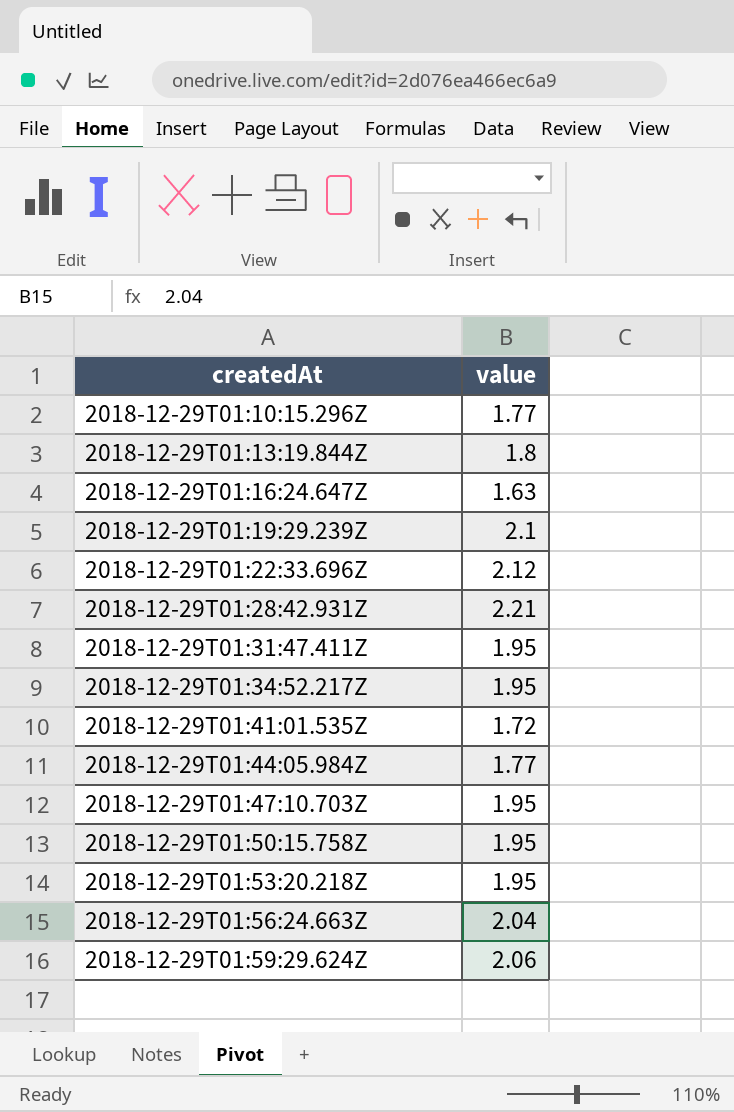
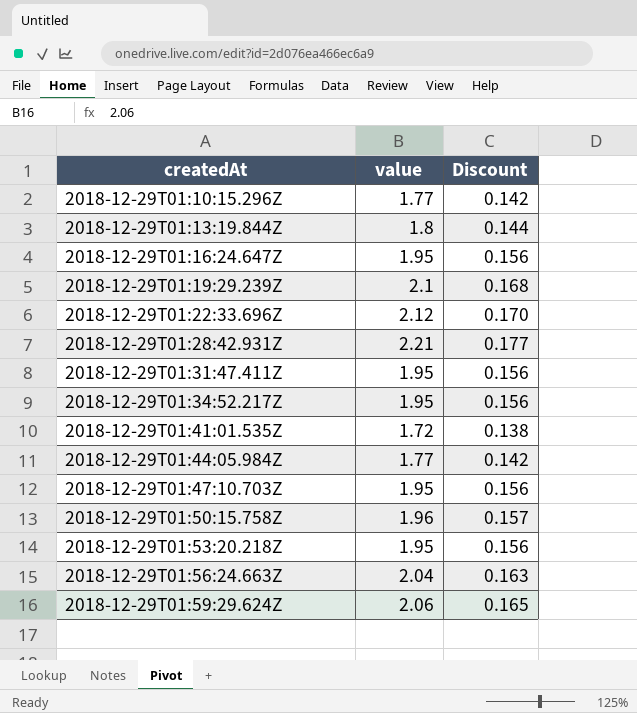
column Discount | formula: none -> [value] * 0.08
2018-12-29T01:16:24.647Z | value: 1.63 -> 1.95
2018-12-29T01:50:15.758Z | value: 1.95 -> 1.96

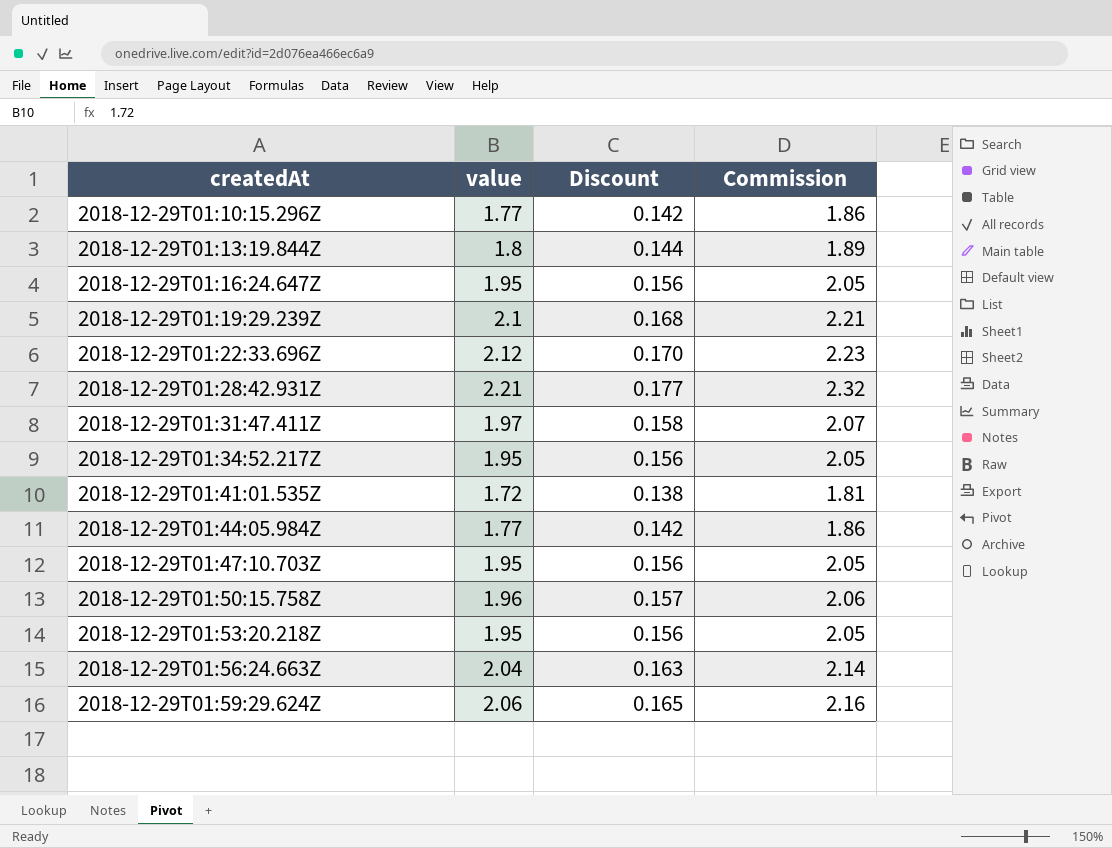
column Commission | formula: none -> [value] * 1.05
2018-12-29T01:31:47.411Z | value: 1.95 -> 1.97
2018-12-29T01:31:47.411Z | Discount: 0.156 -> 0.158

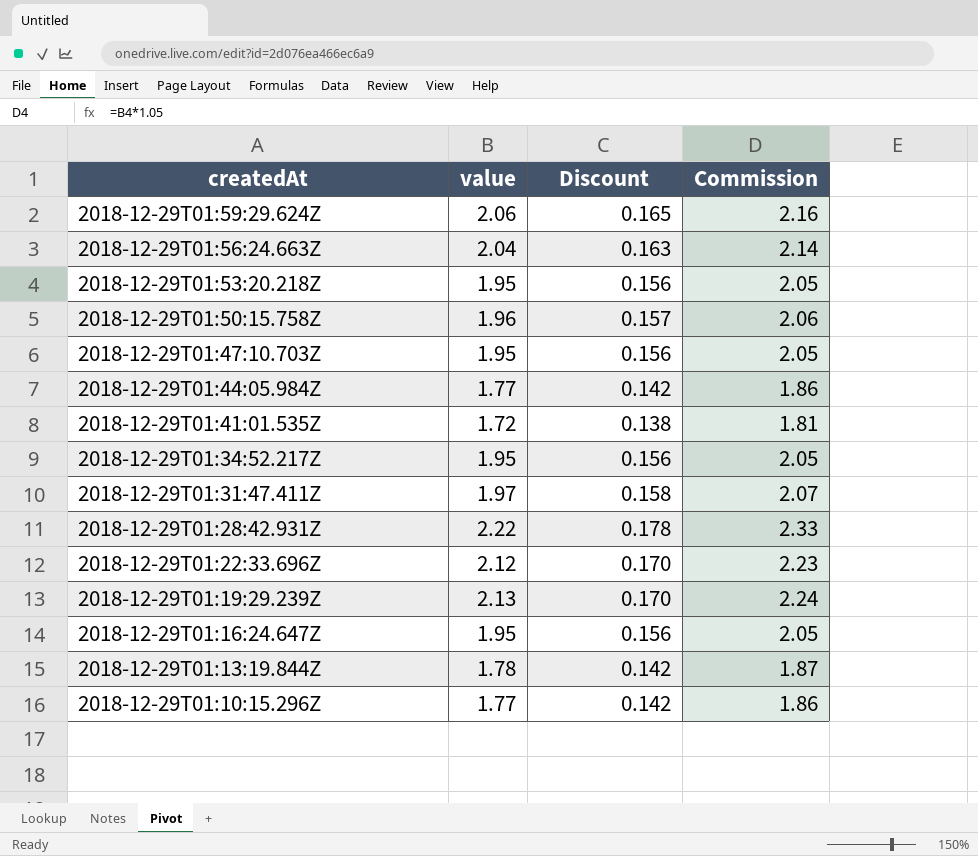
row order: createdAt ascending -> createdAt descending
2018-12-29T01:28:42.931Z | value: 2.21 -> 2.22
2018-12-29T01:28:42.931Z | Discount: 0.177 -> 0.178
2018-12-29T01:28:42.931Z | Commission: 2.32 -> 2.33
2018-12-29T01:19:29.239Z | value: 2.1 -> 2.13
2018-12-29T01:19:29.239Z | Discount: 0.168 -> 0.170
2018-12-29T01:19:29.239Z | Commission: 2.21 -> 2.24
2018-12-29T01:13:19.844Z | value: 1.8 -> 1.78
2018-12-29T01:13:19.844Z | Discount: 0.144 -> 0.142
2018-12-29T01:13:19.844Z | Commission: 1.89 -> 1.87

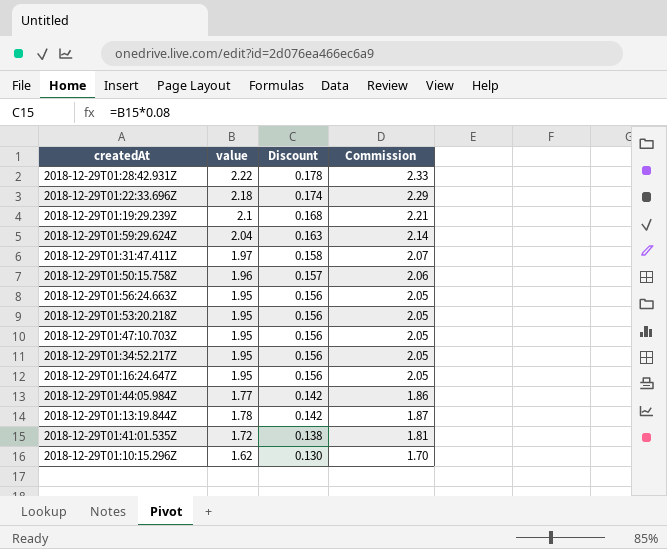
row order: createdAt descending -> Discount descending
2018-12-29T01:22:33.696Z | value: 2.12 -> 2.18
2018-12-29T01:22:33.696Z | Discount: 0.170 -> 0.174
2018-12-29T01:22:33.696Z | Commission: 2.23 -> 2.29
2018-12-29T01:19:29.239Z | value: 2.13 -> 2.1
2018-12-29T01:19:29.239Z | Discount: 0.170 -> 0.168
2018-12-29T01:19:29.239Z | Commission: 2.24 -> 2.21
2018-12-29T01:59:29.624Z | value: 2.06 -> 2.04
2018-12-29T01:59:29.624Z | Discount: 0.165 -> 0.163
2018-12-29T01:59:29.624Z | Commission: 2.16 -> 2.14
2018-12-29T01:56:24.663Z | value: 2.04 -> 1.95
2018-12-29T01:56:24.663Z | Discount: 0.163 -> 0.156
2018-12-29T01:56:24.663Z | Commission: 2.14 -> 2.05
2018-12-29T01:10:15.296Z | value: 1.77 -> 1.62
2018-12-29T01:10:15.296Z | Discount: 0.142 -> 0.130
2018-12-29T01:10:15.296Z | Commission: 1.86 -> 1.70

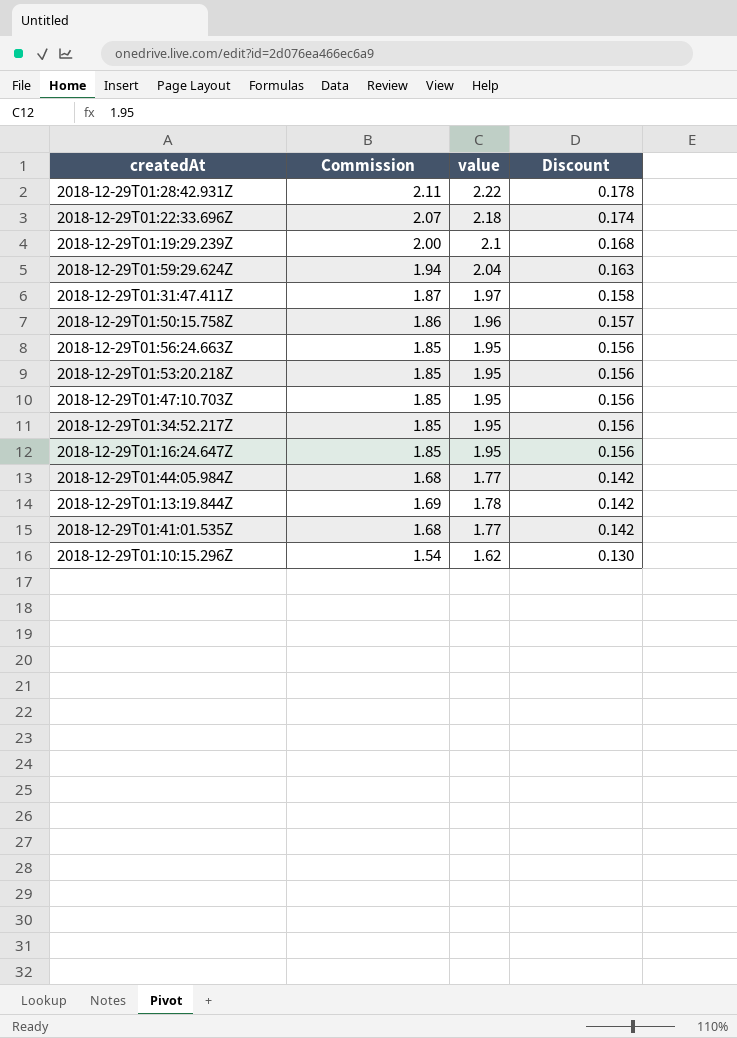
column Commission | formula: [value] * 1.05 -> [value] * 0.95
column Commission | position: 4 -> 2
2018-12-29T01:41:01.535Z | value: 1.72 -> 1.77
2018-12-29T01:41:01.535Z | Discount: 0.138 -> 0.142

